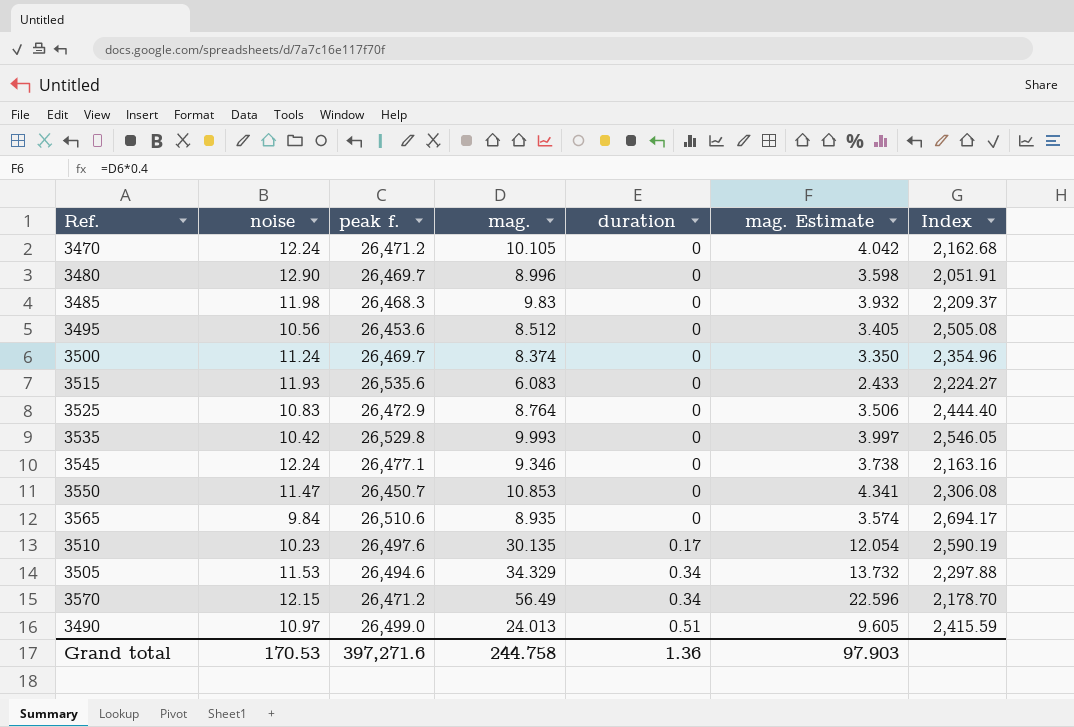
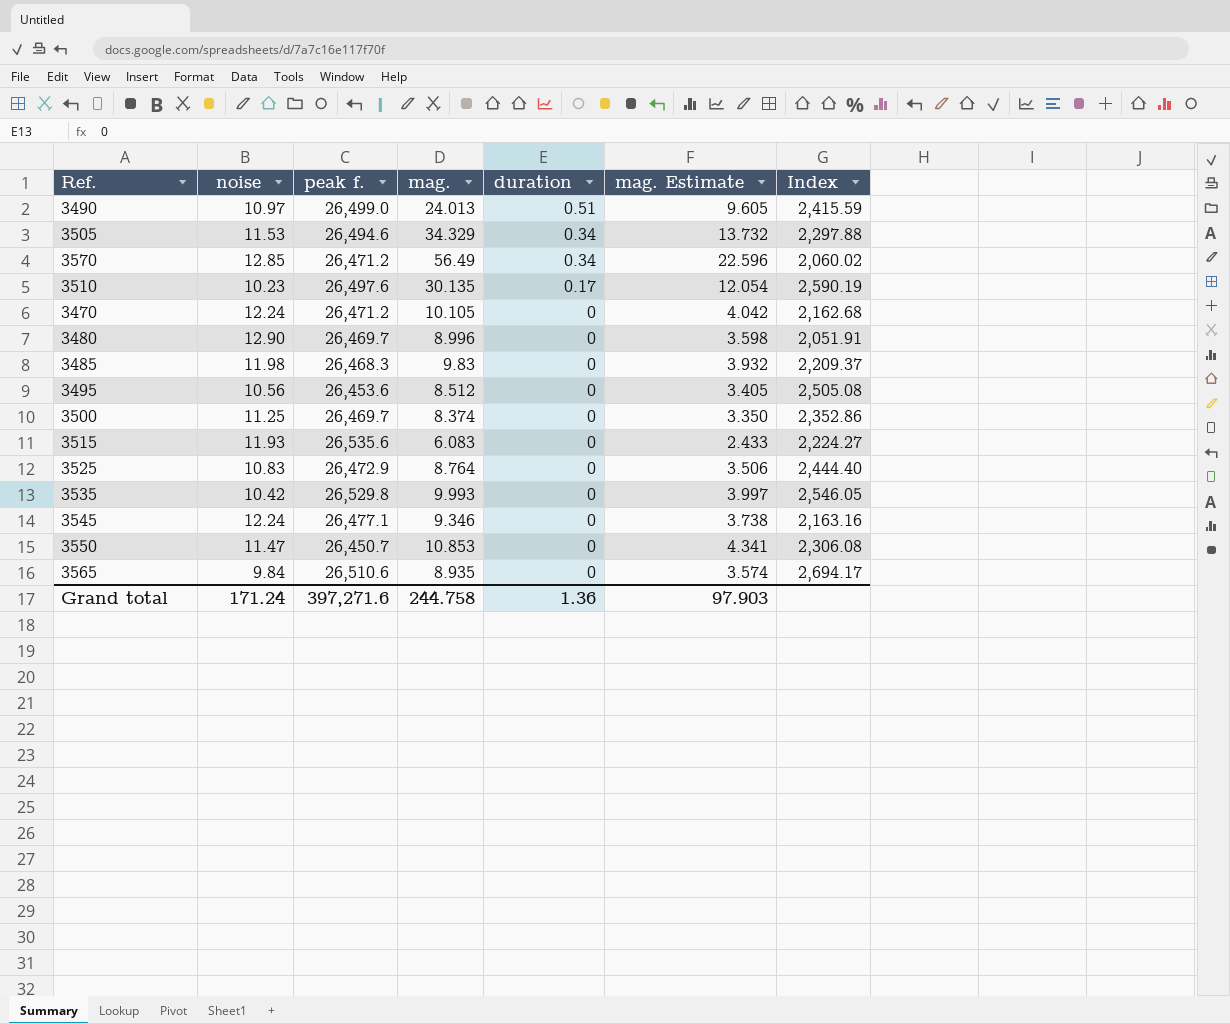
row order: duration ascending -> duration descending
3570 | noise: 12.15 -> 12.85
3570 | Index: 2,178.70 -> 2,060.02
3500 | noise: 11.24 -> 11.25
3500 | Index: 2,354.96 -> 2,352.86
Grand total | noise: 170.53 -> 171.24

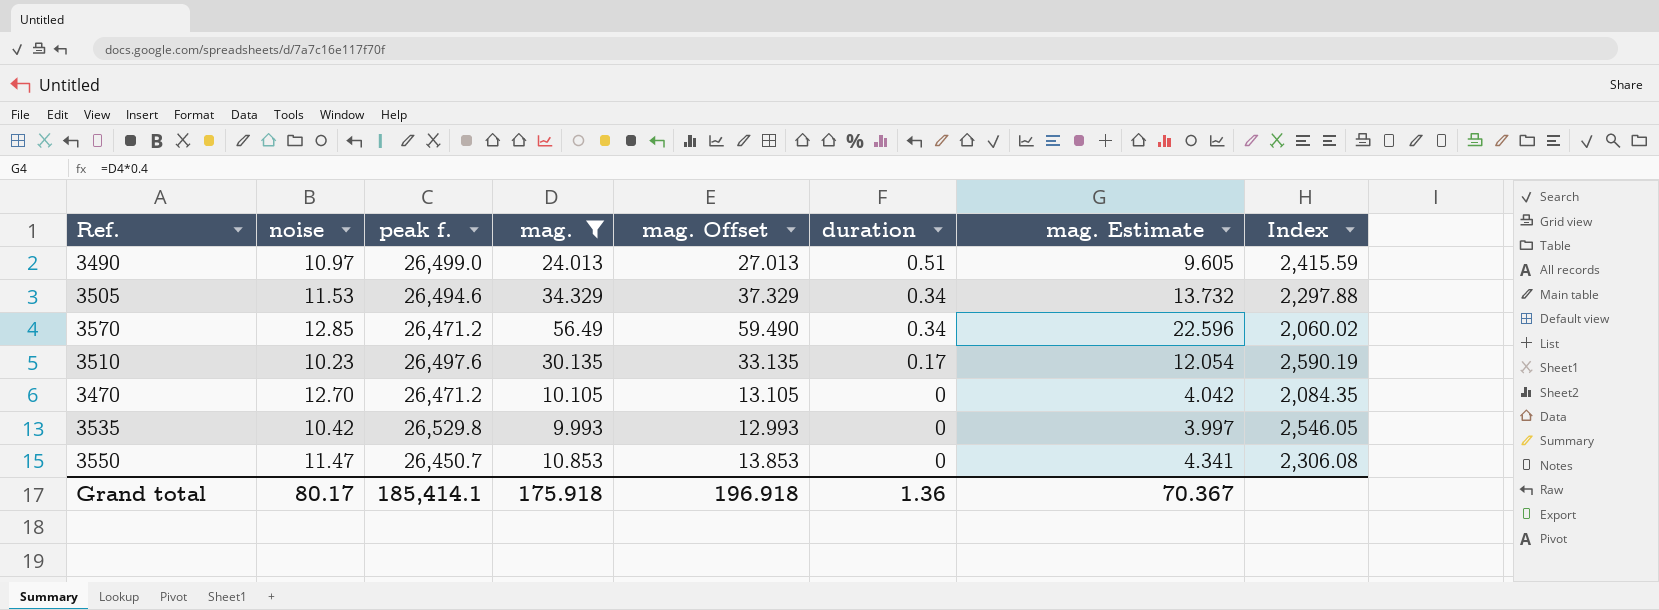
filter: none -> mag. >= 9.993
column mag. Offset | formula: none -> [mag.] + 3
3470 | noise: 12.24 -> 12.70
3470 | Index: 2,162.68 -> 2,084.35
Grand total | noise: 171.24 -> 80.17
Grand total | peak f.: 397,271.6 -> 185,414.1
Grand total | mag.: 244.758 -> 175.918
Grand total | mag. Estimate: 97.903 -> 70.367

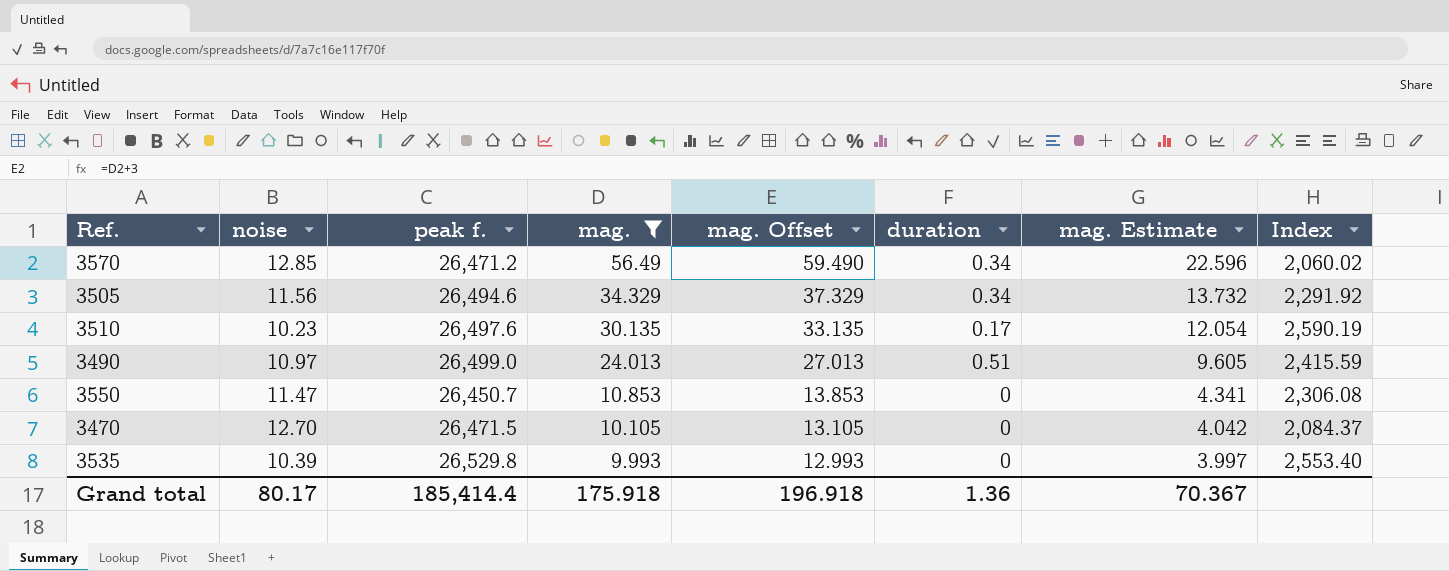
row order: duration descending -> mag. descending
3505 | noise: 11.53 -> 11.56
3505 | Index: 2,297.88 -> 2,291.92
3470 | peak f.: 26,471.2 -> 26,471.5
3470 | Index: 2,084.35 -> 2,084.37
3535 | noise: 10.42 -> 10.39
3535 | Index: 2,546.05 -> 2,553.40
Grand total | peak f.: 185,414.1 -> 185,414.4

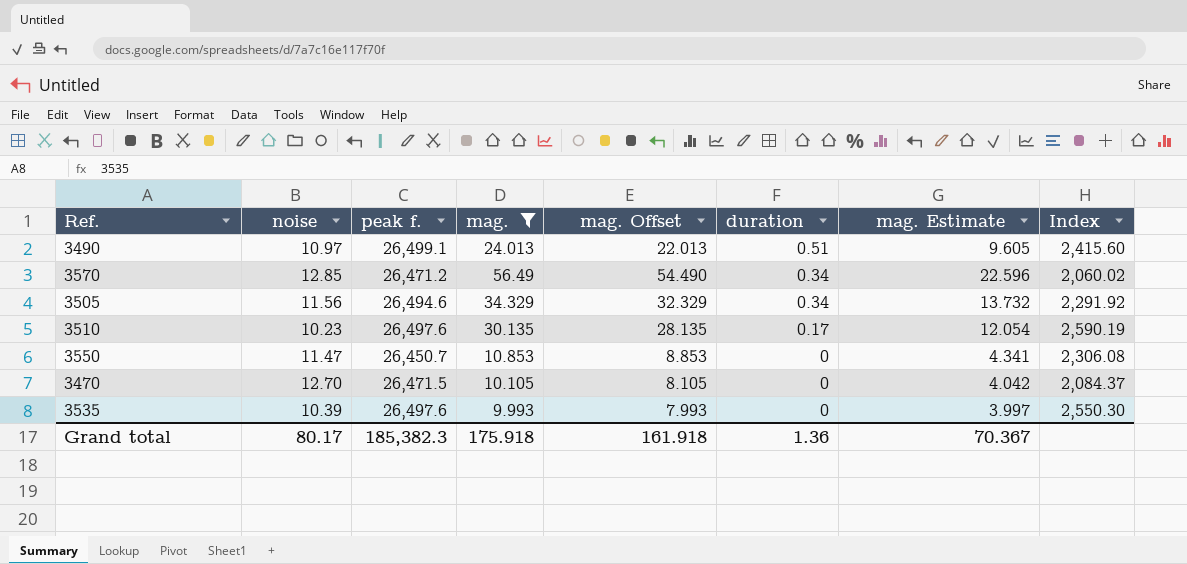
row order: mag. descending -> duration descending
column mag. Offset | formula: [mag.] + 3 -> [mag.] - 2
3490 | peak f.: 26,499.0 -> 26,499.1
3490 | Index: 2,415.59 -> 2,415.60
3535 | peak f.: 26,529.8 -> 26,497.6
3535 | Index: 2,553.40 -> 2,550.30
Grand total | peak f.: 185,414.4 -> 185,382.3
Grand total | mag. Offset: 196.918 -> 161.918

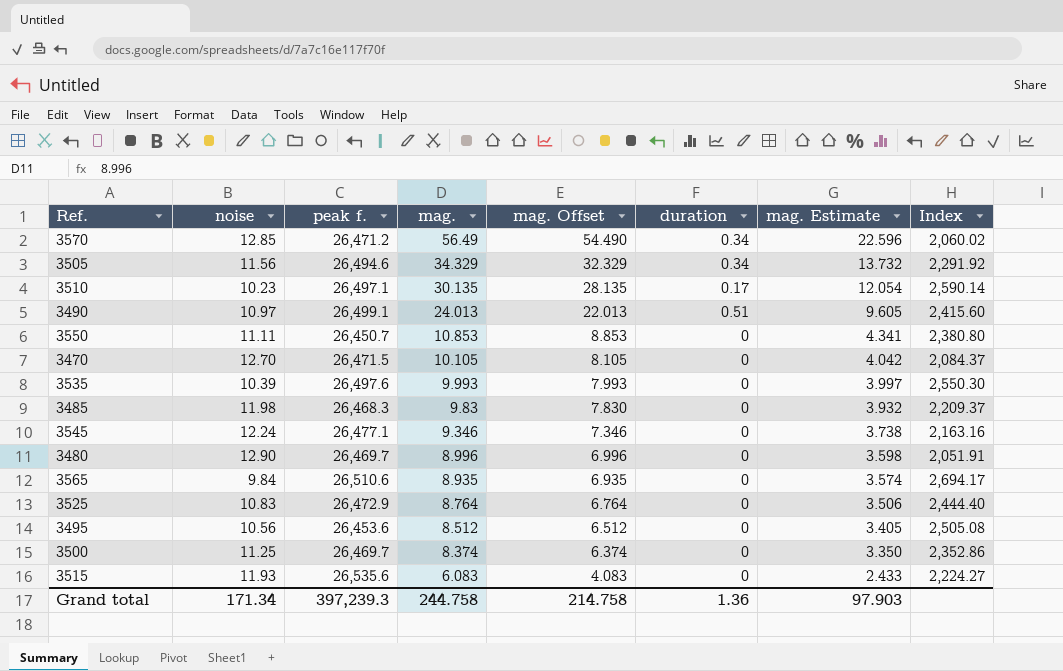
filter: mag. >= 9.993 -> none
row order: duration descending -> mag. descending
3510 | peak f.: 26,497.6 -> 26,497.1
3510 | Index: 2,590.19 -> 2,590.14
3550 | noise: 11.47 -> 11.11
3550 | Index: 2,306.08 -> 2,380.80
Grand total | noise: 80.17 -> 171.34
Grand total | peak f.: 185,382.3 -> 397,239.3
Grand total | mag.: 175.918 -> 244.758
Grand total | mag. Offset: 161.918 -> 214.758
Grand total | mag. Estimate: 70.367 -> 97.903

